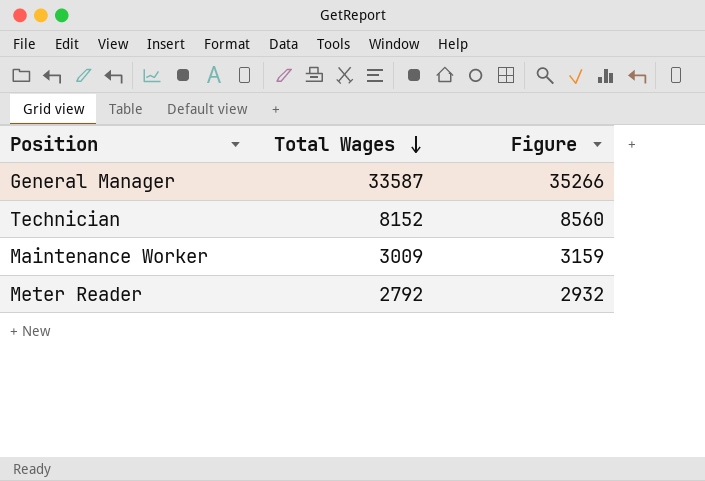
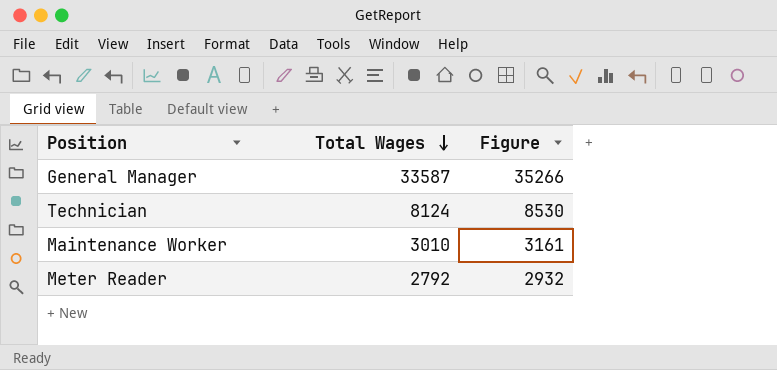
Technician | Total Wages: 8152 -> 8124
Technician | Figure: 8560 -> 8530
Maintenance Worker | Total Wages: 3009 -> 3010
Maintenance Worker | Figure: 3159 -> 3161

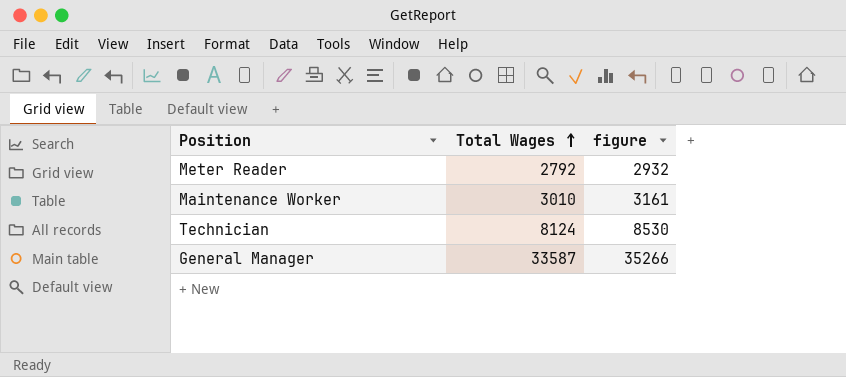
row order: Total Wages descending -> Total Wages ascending
column name: Figure -> figure

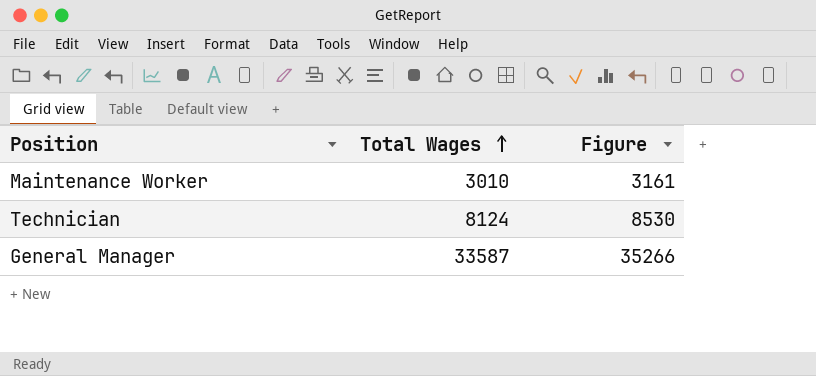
column name: figure -> Figure
row Meter Reader: 2792 | 2932 -> none

